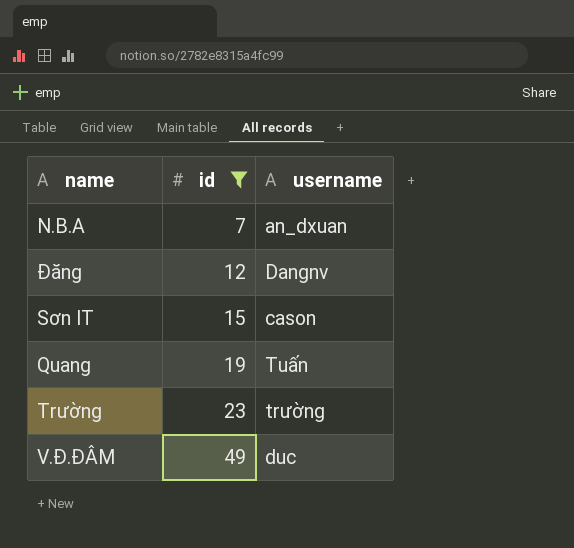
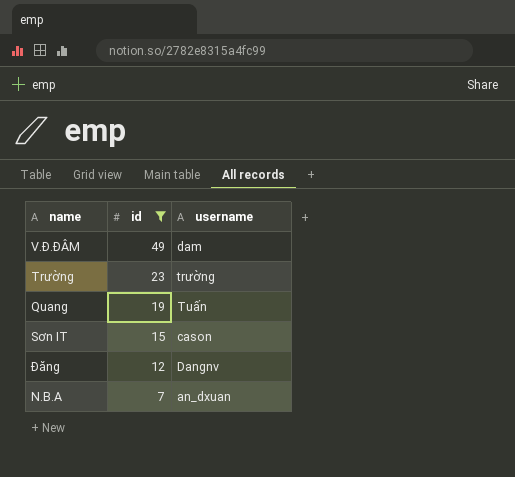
row order: id ascending -> id descending
V.Đ.ĐÂM | username: duc -> dam

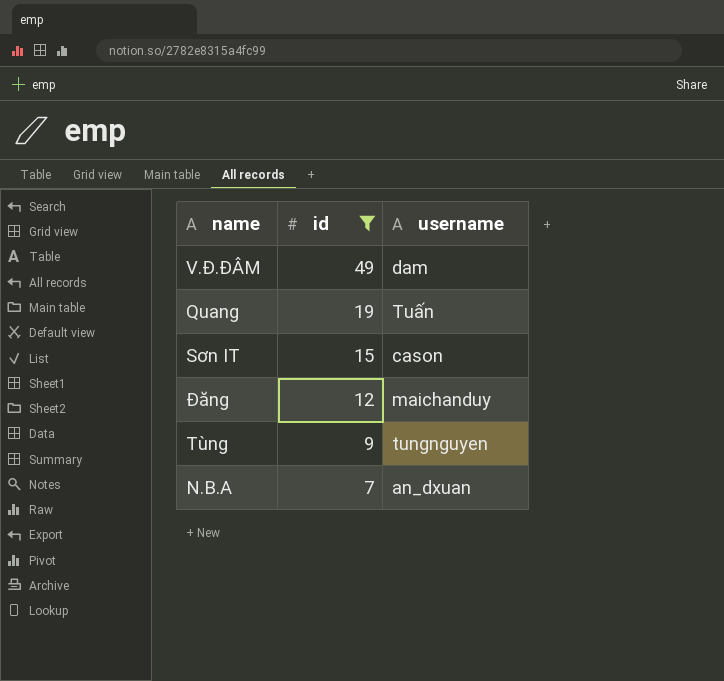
row Trường: 23 | trường -> none
Đăng | username: Dangnv -> maichanduy
row Tùng: none -> 9 | tungnguyen

